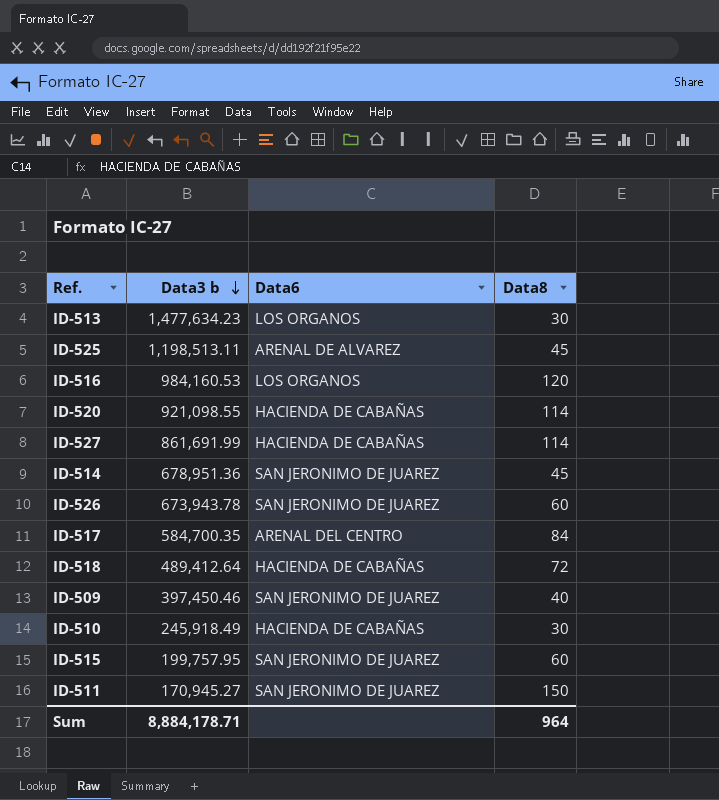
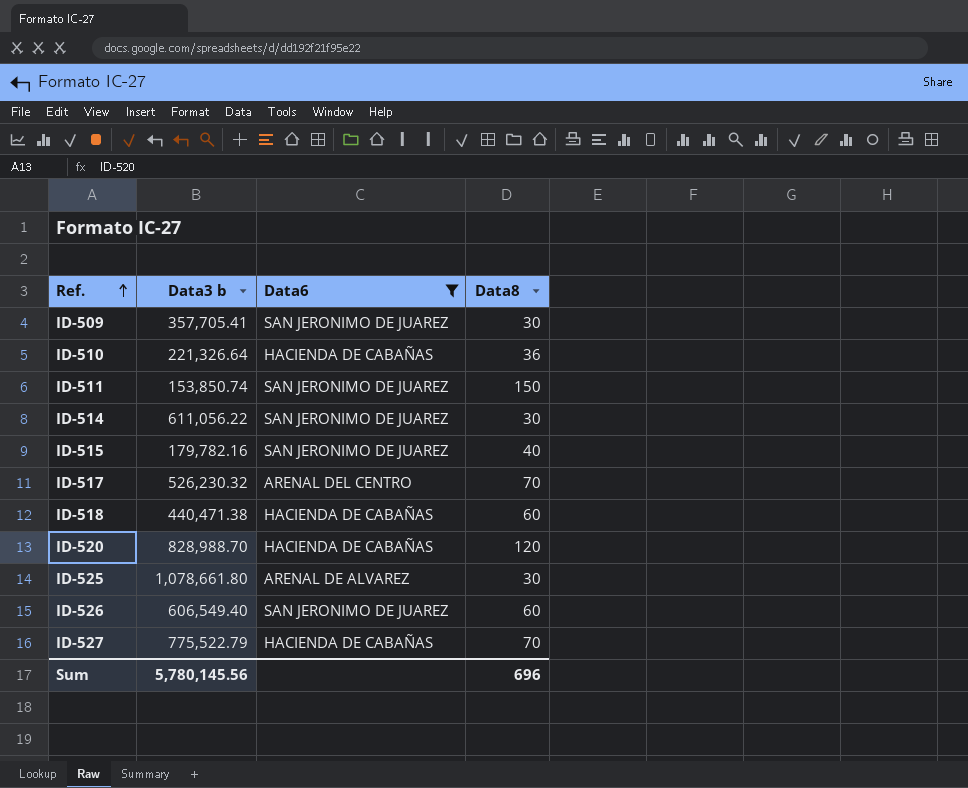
filter: none -> Data6 != LOS ORGANOS
row order: Data3 b descending -> Ref. ascending
ID-509 | Data3 b: 397,450.46 -> 357,705.41
ID-509 | Data8: 40 -> 30
ID-510 | Data3 b: 245,918.49 -> 221,326.64
ID-510 | Data8: 30 -> 36
ID-511 | Data3 b: 170,945.27 -> 153,850.74
ID-514 | Data3 b: 678,951.36 -> 611,056.22
ID-514 | Data8: 45 -> 30
ID-515 | Data3 b: 199,757.95 -> 179,782.16
ID-515 | Data8: 60 -> 40
ID-517 | Data3 b: 584,700.35 -> 526,230.32
ID-517 | Data8: 84 -> 70
ID-518 | Data3 b: 489,412.64 -> 440,471.38
ID-518 | Data8: 72 -> 60
ID-520 | Data3 b: 921,098.55 -> 828,988.70
ID-520 | Data8: 114 -> 120
ID-525 | Data3 b: 1,198,513.11 -> 1,078,661.80
ID-525 | Data8: 45 -> 30
ID-526 | Data3 b: 673,943.78 -> 606,549.40
ID-527 | Data3 b: 861,691.99 -> 775,522.79
ID-527 | Data8: 114 -> 70
Sum | Data3 b: 8,884,178.71 -> 5,780,145.56
Sum | Data8: 964 -> 696

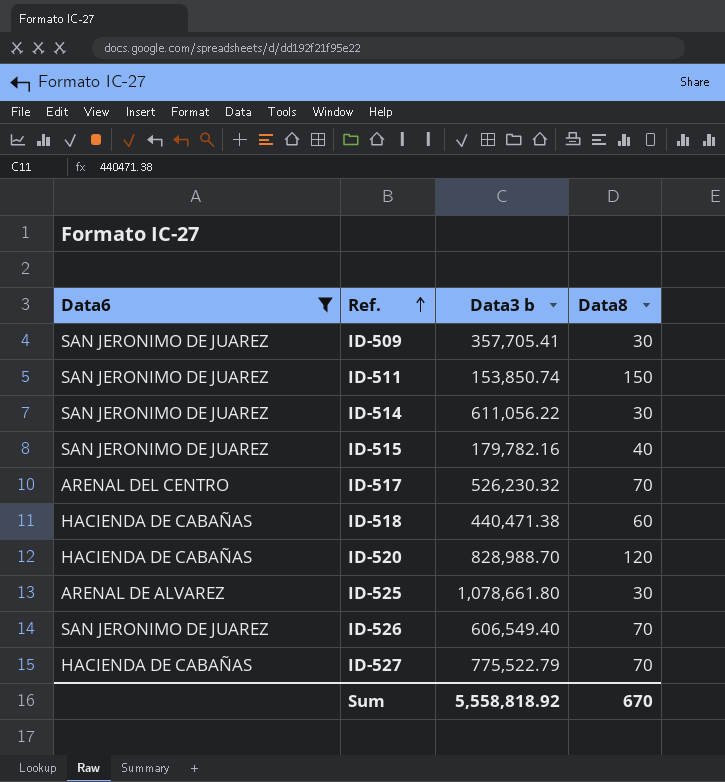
column Data6 | position: 3 -> 1
row ID-510: 221,326.64 | HACIENDA DE CABAÑAS | 36 -> none
ID-526 | Data8: 60 -> 70
Sum | Data3 b: 5,780,145.56 -> 5,558,818.92
Sum | Data8: 696 -> 670

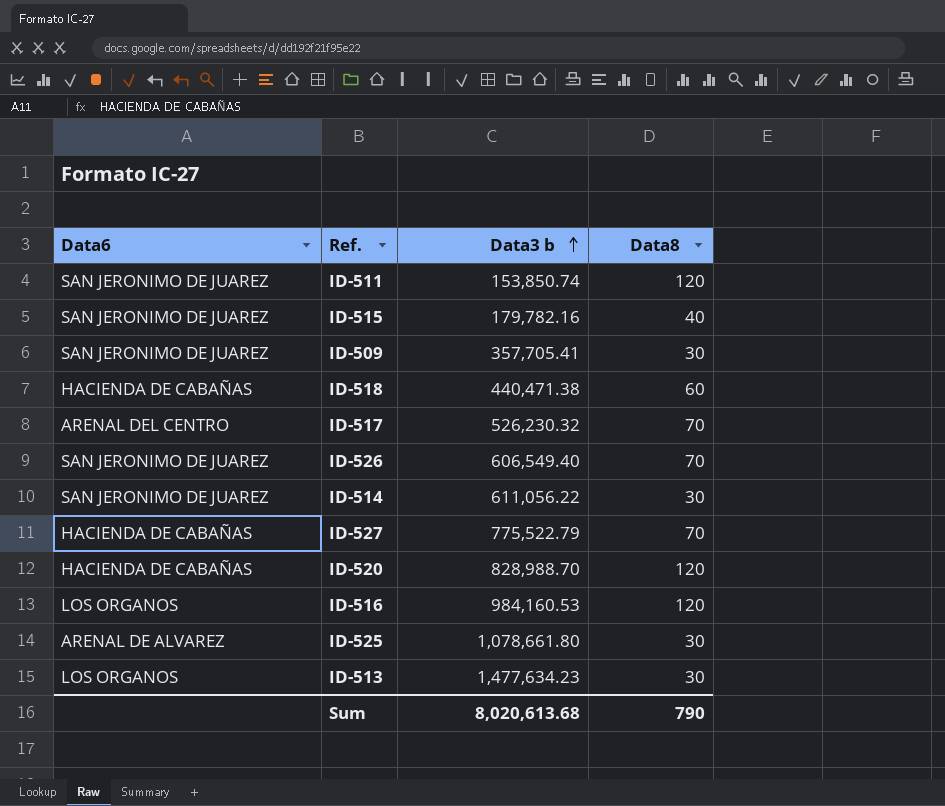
filter: Data6 != LOS ORGANOS -> none
row order: Ref. ascending -> Data3 b ascending
ID-511 | Data8: 150 -> 120
Sum | Data3 b: 5,558,818.92 -> 8,020,613.68
Sum | Data8: 670 -> 790

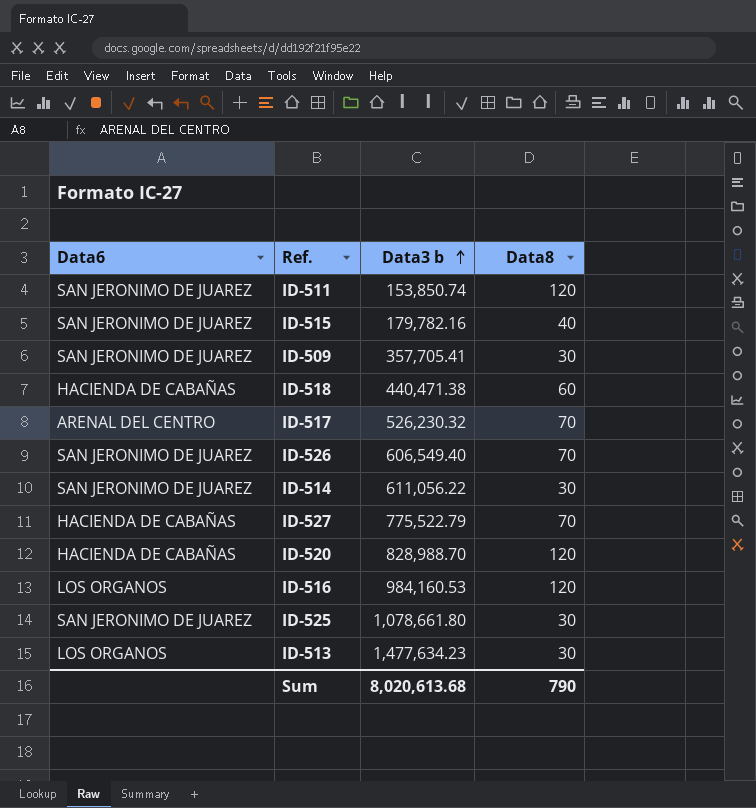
ID-525 | Data6: ARENAL DE ALVAREZ -> SAN JERONIMO DE JUAREZ

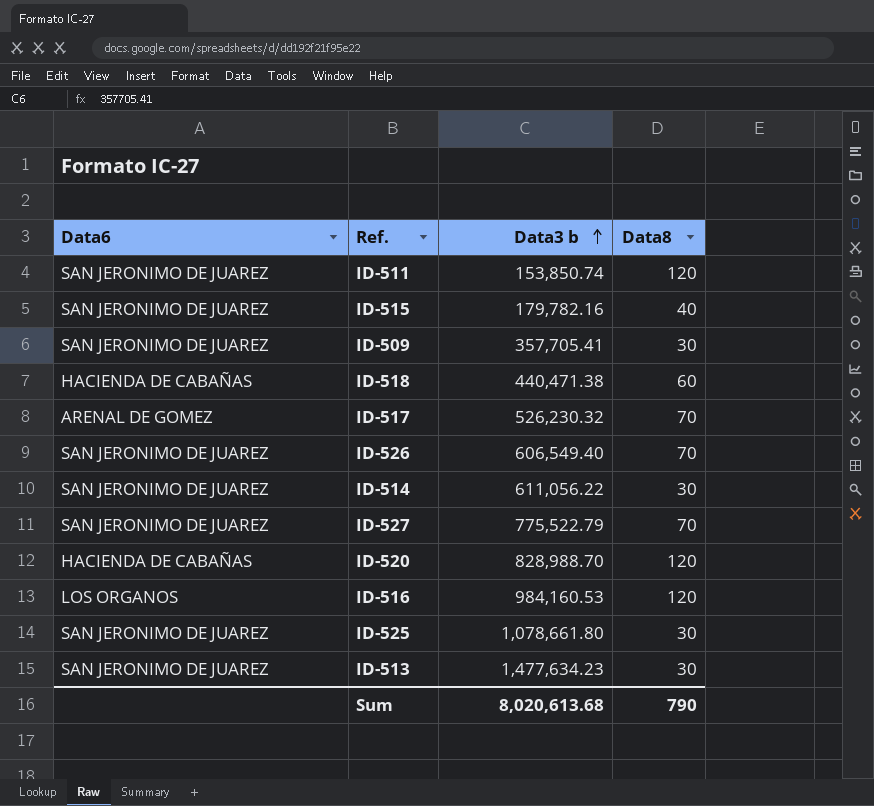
ID-517 | Data6: ARENAL DEL CENTRO -> ARENAL DE GOMEZ
ID-527 | Data6: HACIENDA DE CABAÑAS -> SAN JERONIMO DE JUAREZ
ID-513 | Data6: LOS ORGANOS -> SAN JERONIMO DE JUAREZ

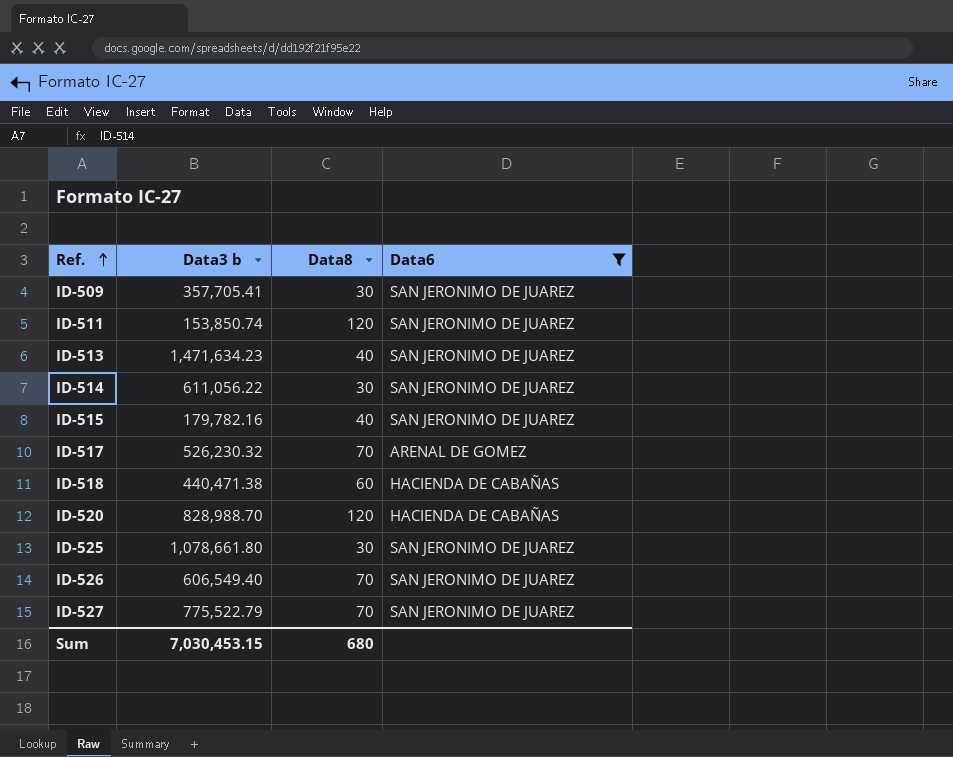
filter: none -> Data6 != LOS ORGANOS
row order: Data3 b ascending -> Ref. ascending
column Data6 | position: 1 -> 4
ID-513 | Data3 b: 1,477,634.23 -> 1,471,634.23
ID-513 | Data8: 30 -> 40
Sum | Data3 b: 8,020,613.68 -> 7,030,453.15
Sum | Data8: 790 -> 680

